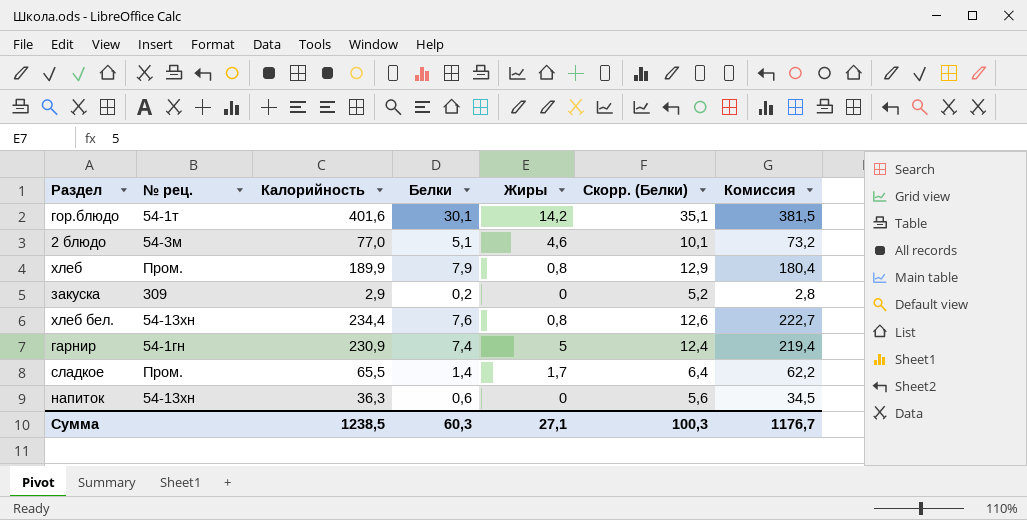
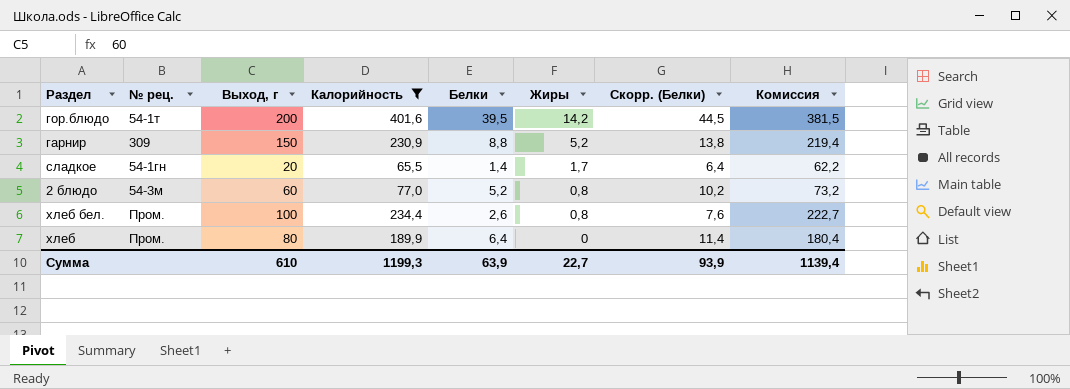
filter: none -> Калорийность >= 65,5
row order: none -> Жиры descending
column Выход, г | position: none -> 3
гор.блюдо | Белки: 30,1 -> 39,5
гор.блюдо | Скорр. (Белки): 35,1 -> 44,5
гарнир | № рец.: 54-1гн -> 309
гарнир | Белки: 7,4 -> 8,8
гарнир | Жиры: 5 -> 5,2
гарнир | Скорр. (Белки): 12,4 -> 13,8
сладкое | № рец.: Пром. -> 54-1гн
2 блюдо | Белки: 5,1 -> 5,2
2 блюдо | Жиры: 4,6 -> 0,8
2 блюдо | Скорр. (Белки): 10,1 -> 10,2
хлеб бел. | № рец.: 54-13хн -> Пром.
хлеб бел. | Белки: 7,6 -> 2,6
хлеб бел. | Скорр. (Белки): 12,6 -> 7,6
хлеб | Белки: 7,9 -> 6,4
хлеб | Жиры: 0,8 -> 0
хлеб | Скорр. (Белки): 12,9 -> 11,4
Сумма | Калорийность: 1238,5 -> 1199,3
Сумма | Белки: 60,3 -> 63,9
Сумма | Жиры: 27,1 -> 22,7
Сумма | Скорр. (Белки): 100,3 -> 93,9
Сумма | Комиссия: 1176,7 -> 1139,4

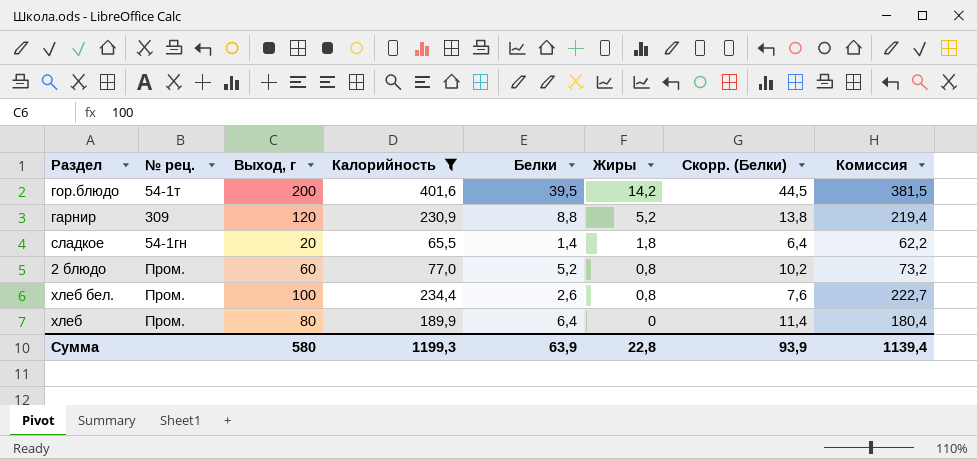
гарнир | Выход, г: 150 -> 120
сладкое | Жиры: 1,7 -> 1,8
2 блюдо | № рец.: 54-3м -> Пром.
Сумма | Выход, г: 610 -> 580
Сумма | Жиры: 22,7 -> 22,8

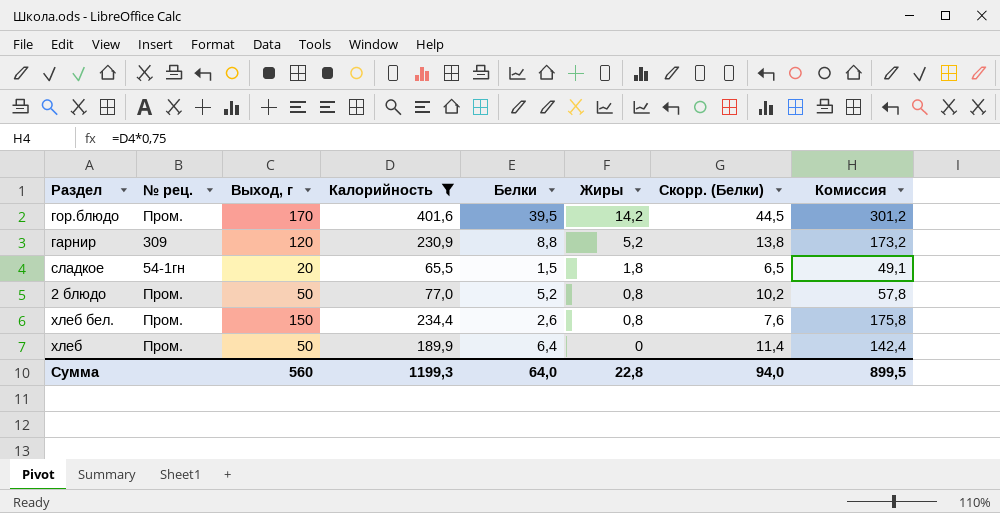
column Комиссия | formula: [Калорийность] * 0,95 -> [Калорийность] * 0,75
гор.блюдо | № рец.: 54-1т -> Пром.
гор.блюдо | Выход, г: 200 -> 170
сладкое | Белки: 1,4 -> 1,5
сладкое | Скорр. (Белки): 6,4 -> 6,5
2 блюдо | Выход, г: 60 -> 50
хлеб бел. | Выход, г: 100 -> 150
хлеб | Выход, г: 80 -> 50
Сумма | Выход, г: 580 -> 560
Сумма | Белки: 63,9 -> 64,0
Сумма | Скорр. (Белки): 93,9 -> 94,0
Сумма | Комиссия: 1139,4 -> 899,5

